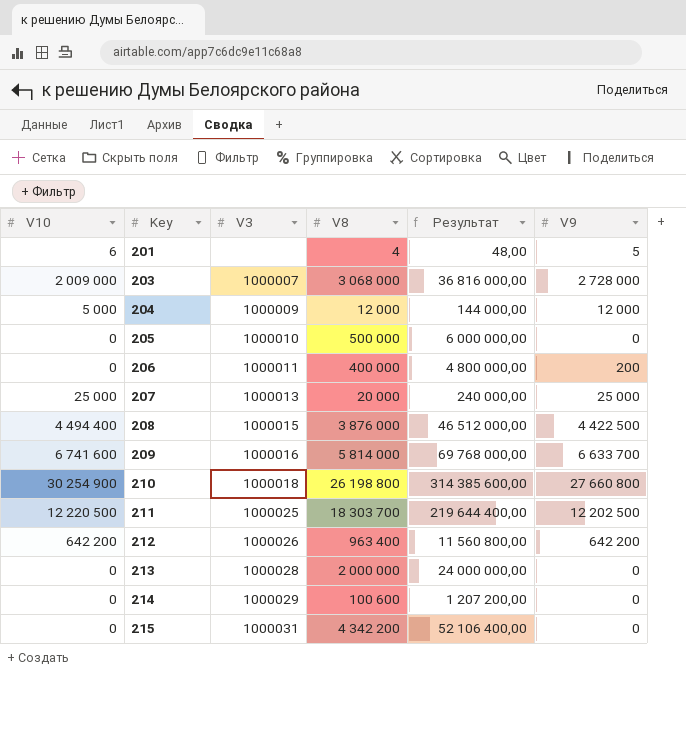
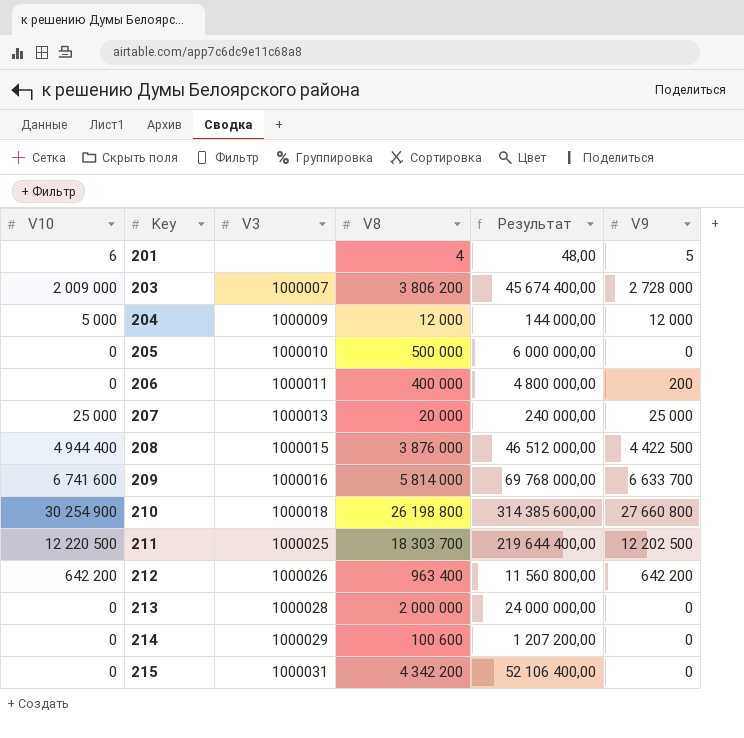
203 | V8: 3 068 000 -> 3 806 200
203 | Результат: 36 816 000,00 -> 45 674 400,00
208 | V10: 4 494 400 -> 4 944 400

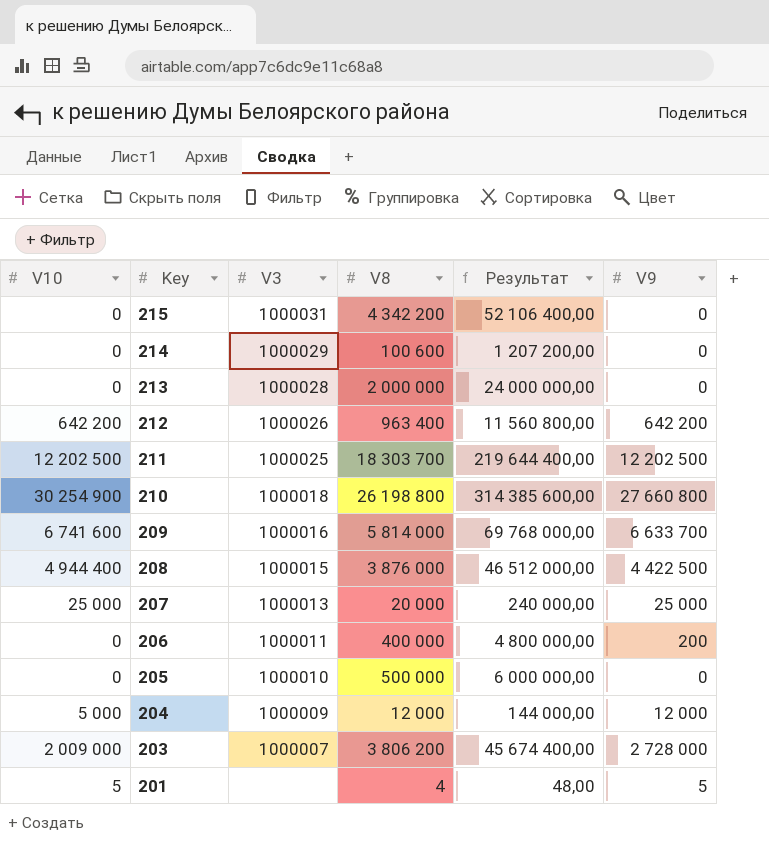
row order: Key ascending -> Key descending
211 | V10: 12 220 500 -> 12 202 500
201 | V10: 6 -> 5

